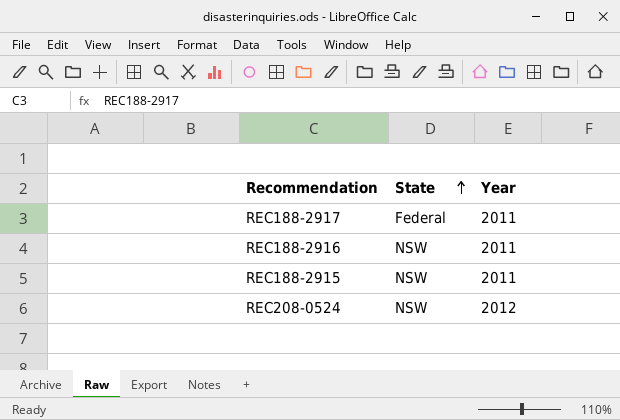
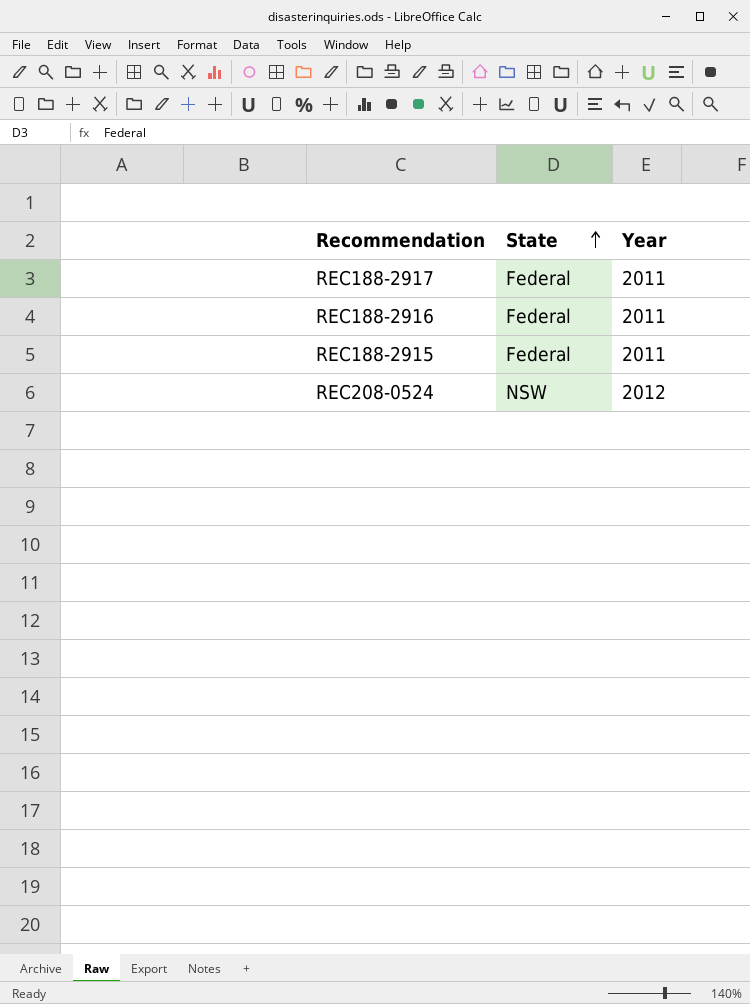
REC188-2916 | State: NSW -> Federal
REC188-2915 | State: NSW -> Federal

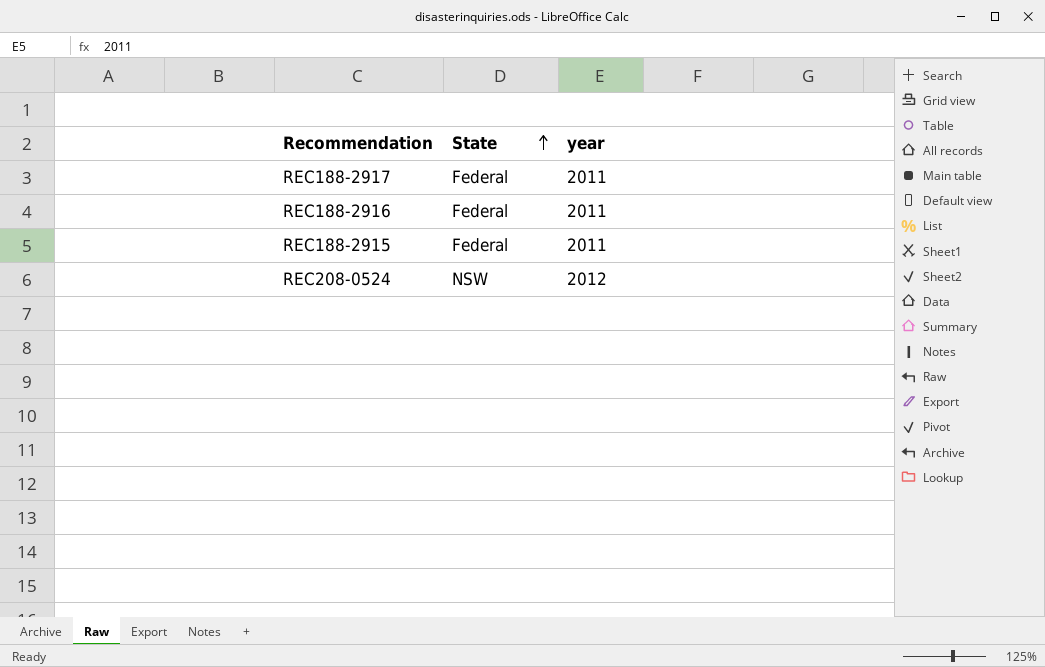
column name: Year -> year

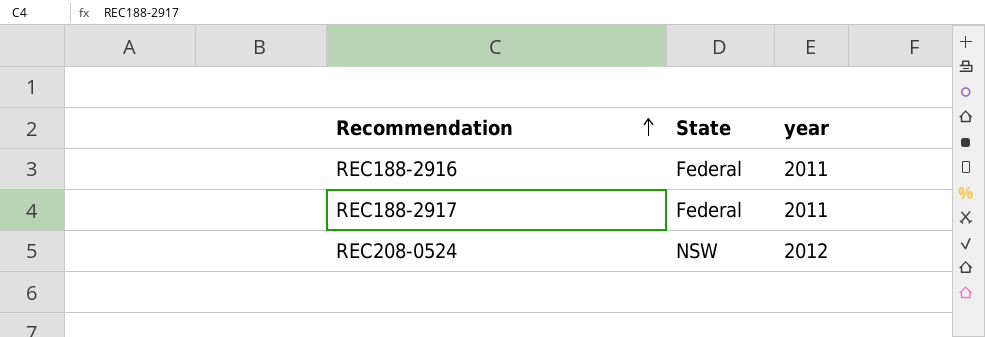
row order: State ascending -> Recommendation ascending
row REC188-2915: Federal | 2011 -> none

